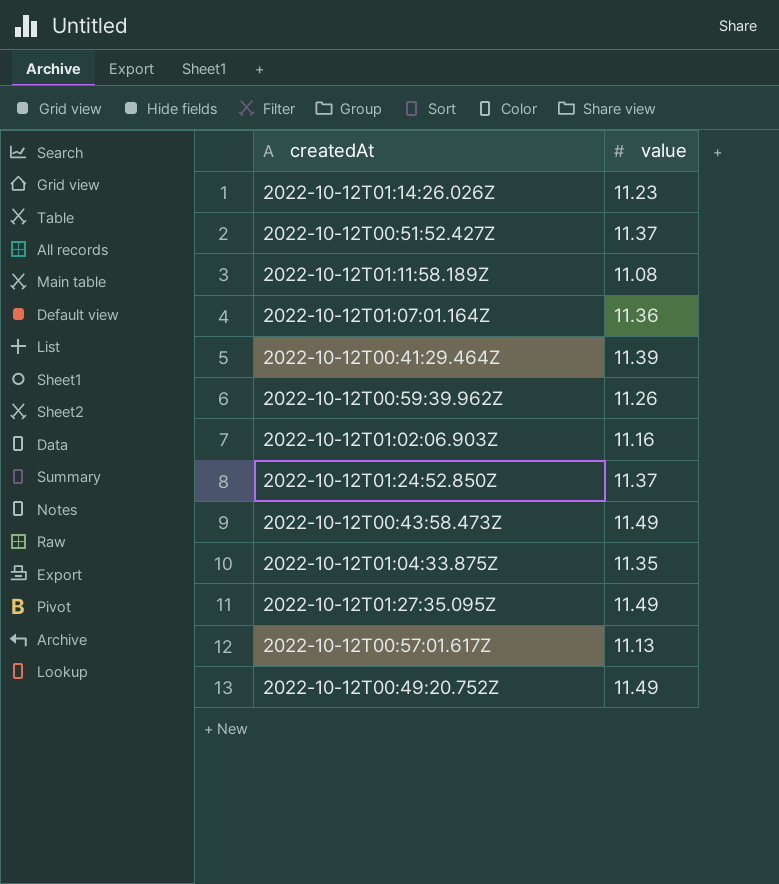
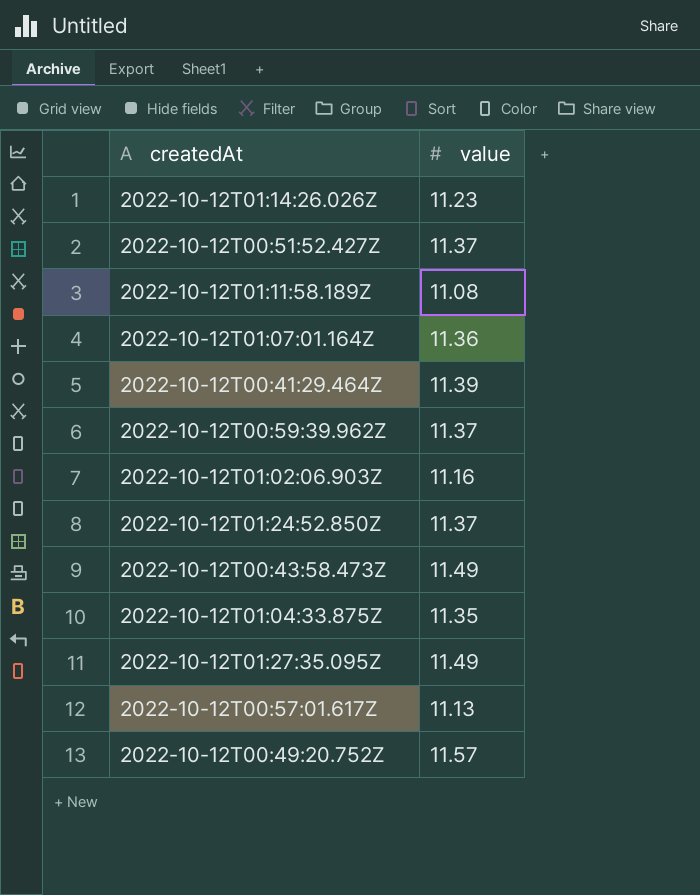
2022-10-12T00:59:39.962Z | value: 11.26 -> 11.37
2022-10-12T00:49:20.752Z | value: 11.49 -> 11.57

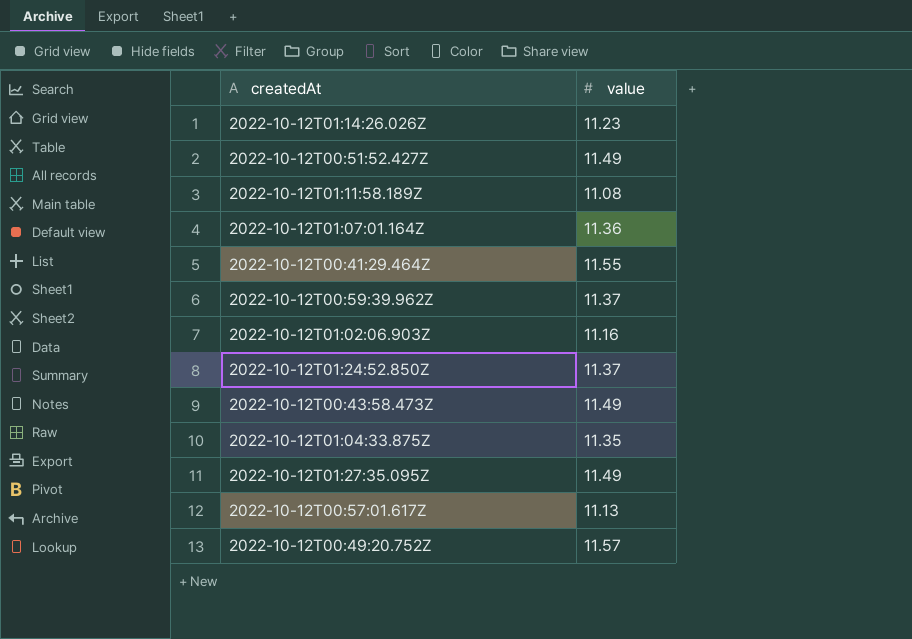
2022-10-12T00:51:52.427Z | value: 11.37 -> 11.49
2022-10-12T00:41:29.464Z | value: 11.39 -> 11.55

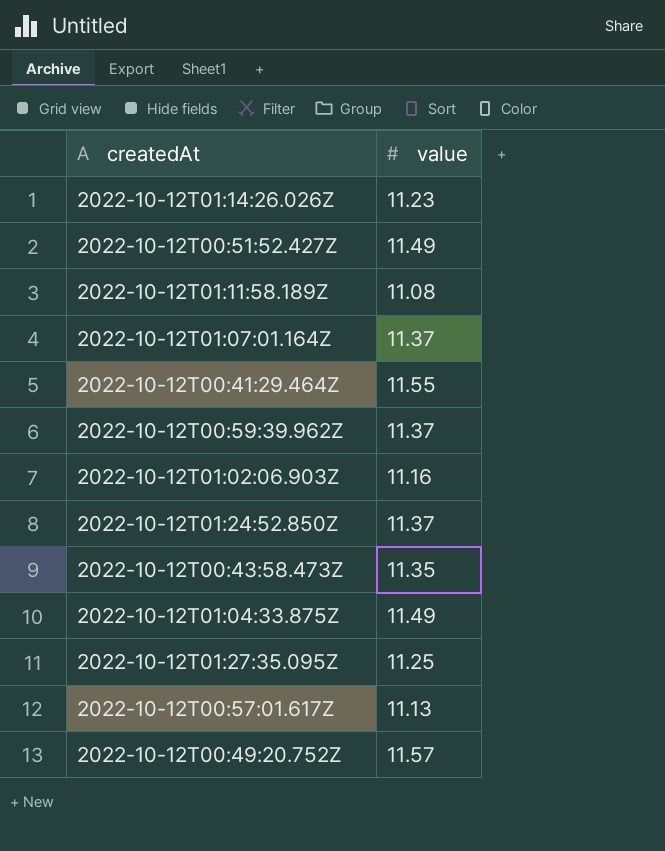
2022-10-12T01:07:01.164Z | value: 11.36 -> 11.37
2022-10-12T00:43:58.473Z | value: 11.49 -> 11.35
2022-10-12T01:04:33.875Z | value: 11.35 -> 11.49
2022-10-12T01:27:35.095Z | value: 11.49 -> 11.25

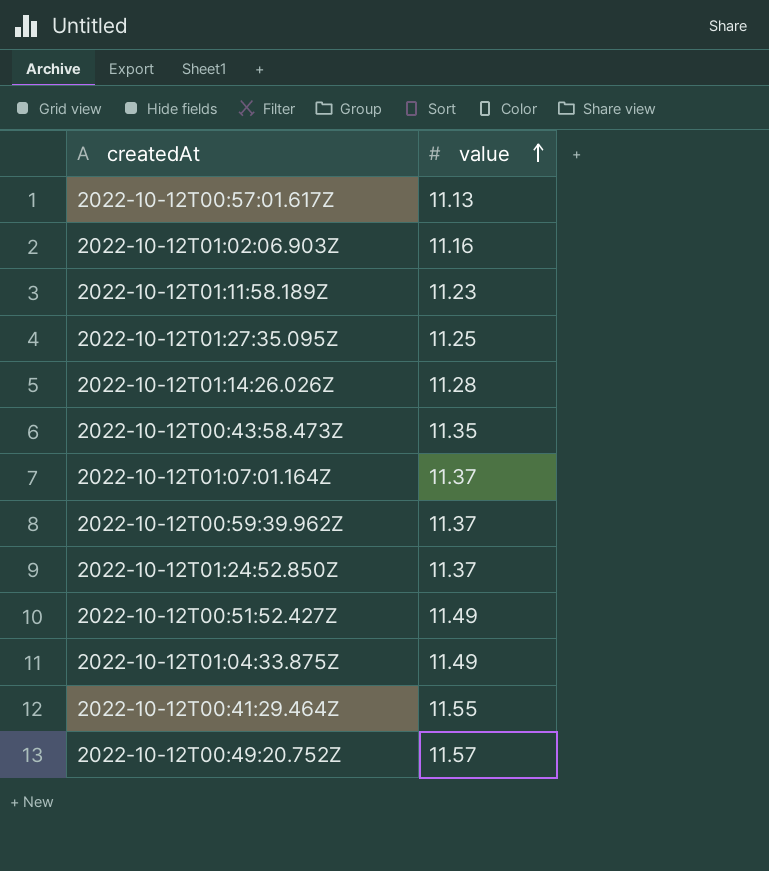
row order: none -> value ascending
2022-10-12T01:11:58.189Z | value: 11.08 -> 11.23
2022-10-12T01:14:26.026Z | value: 11.23 -> 11.28

